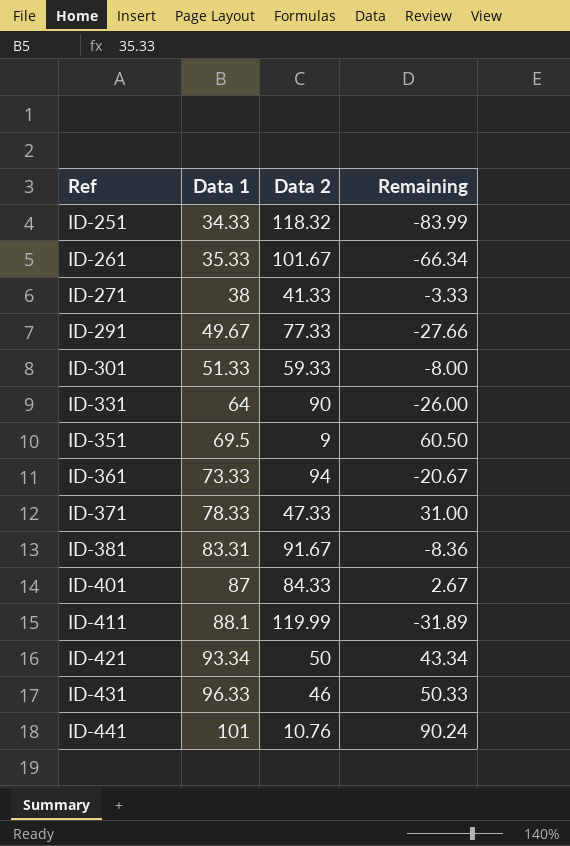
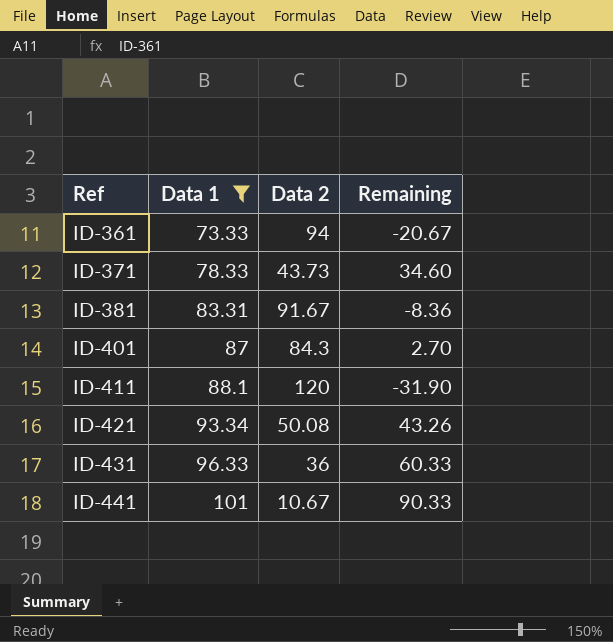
filter: none -> Data 1 >= 73.33
ID-371 | Data 2: 47.33 -> 43.73
ID-371 | Remaining: 31.00 -> 34.60
ID-401 | Data 2: 84.33 -> 84.3
ID-401 | Remaining: 2.67 -> 2.70
ID-411 | Data 2: 119.99 -> 120
ID-411 | Remaining: -31.89 -> -31.90
ID-421 | Data 2: 50 -> 50.08
ID-421 | Remaining: 43.34 -> 43.26
ID-431 | Data 2: 46 -> 36
ID-431 | Remaining: 50.33 -> 60.33
ID-441 | Data 2: 10.76 -> 10.67
ID-441 | Remaining: 90.24 -> 90.33

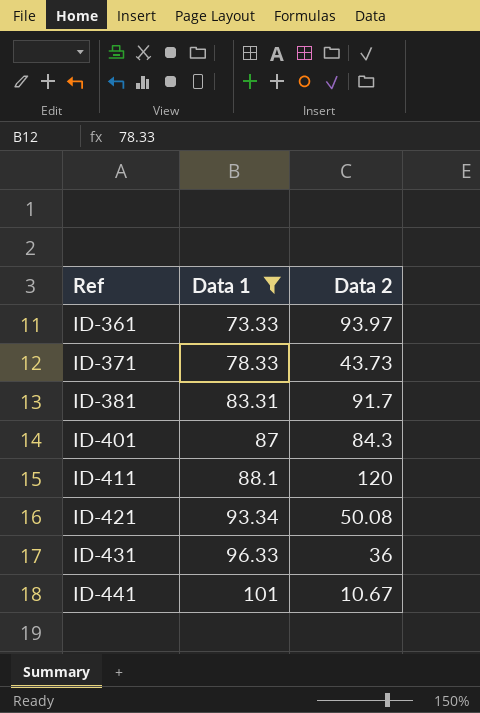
column Remaining | formula: [Data 1] - [Data 2] -> none
ID-361 | Data 2: 94 -> 93.97
ID-381 | Data 2: 91.67 -> 91.7

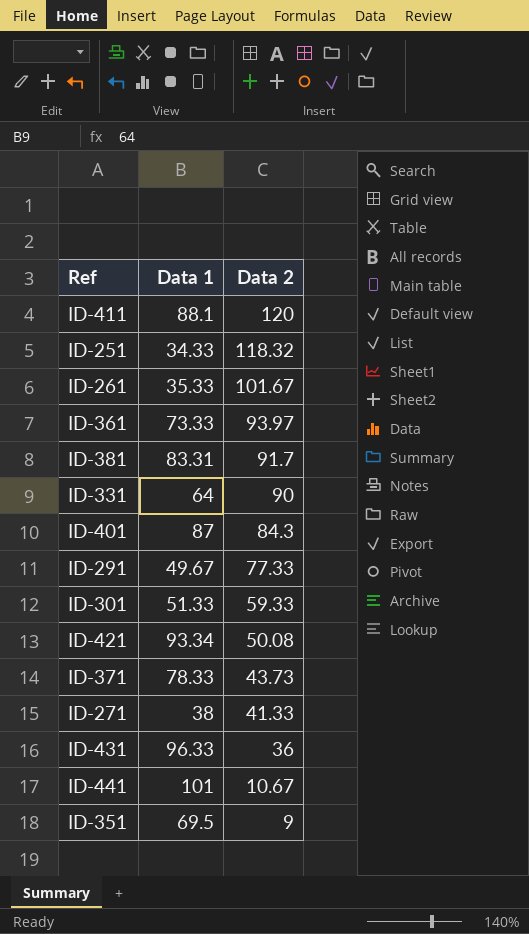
filter: Data 1 >= 73.33 -> none
row order: Ref ascending -> Data 2 descending

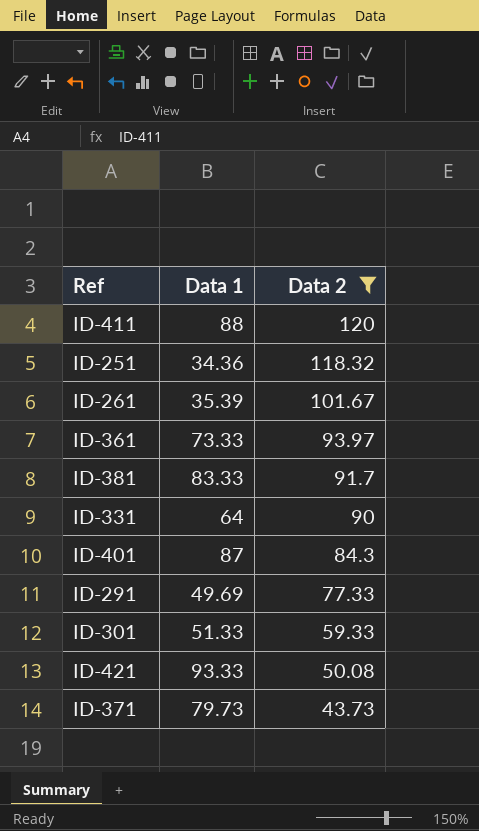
filter: none -> Data 2 >= 43.73
ID-411 | Data 1: 88.1 -> 88
ID-251 | Data 1: 34.33 -> 34.36
ID-261 | Data 1: 35.33 -> 35.39
ID-381 | Data 1: 83.31 -> 83.33
ID-291 | Data 1: 49.67 -> 49.69
ID-421 | Data 1: 93.34 -> 93.33
ID-371 | Data 1: 78.33 -> 79.73

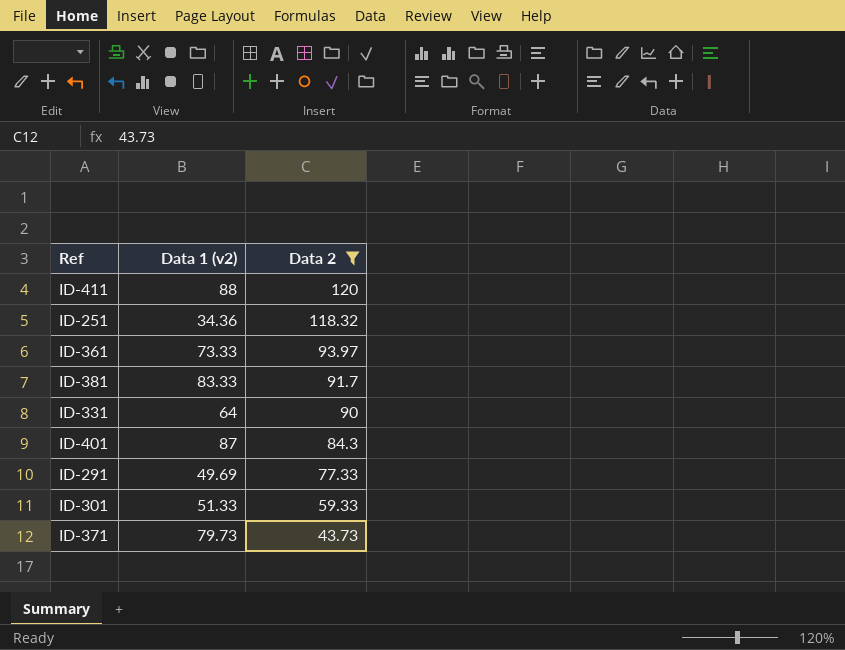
column name: Data 1 -> Data 1 (v2)
row ID-261: 35.39 | 101.67 -> none
row ID-421: 93.33 | 50.08 -> none

